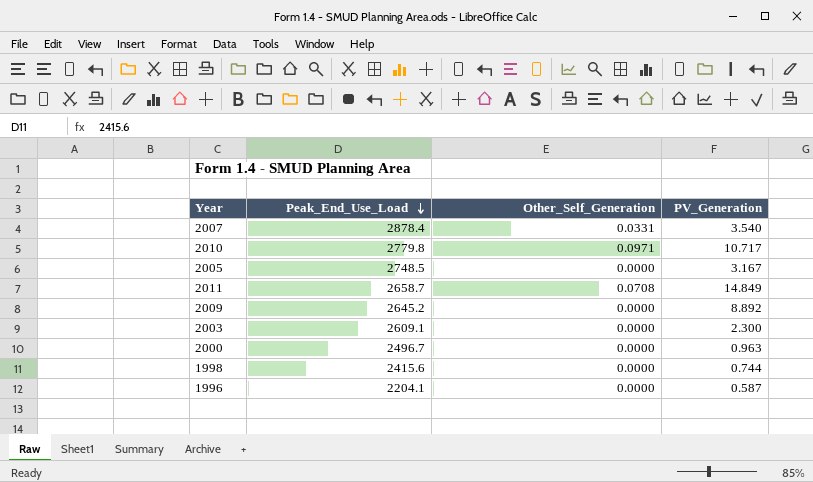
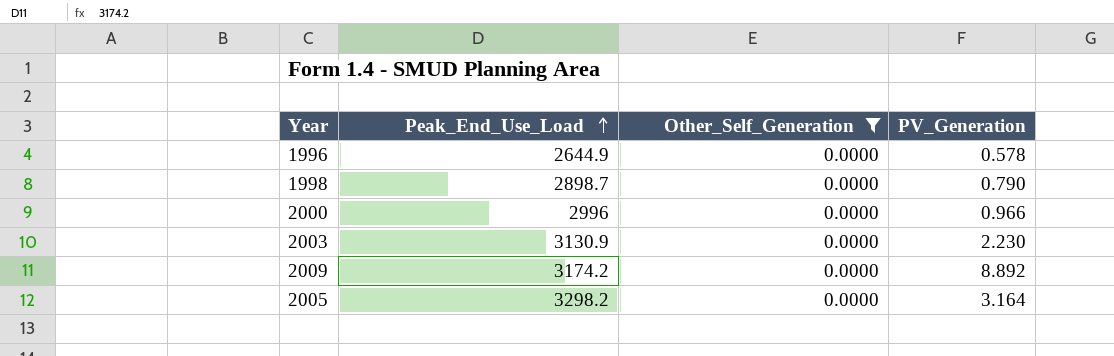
filter: none -> Other_Self_Generation = 0.0000
row order: Peak_End_Use_Load descending -> Peak_End_Use_Load ascending
1996 | Peak_End_Use_Load: 2204.1 -> 2644.9
1996 | PV_Generation: 0.587 -> 0.578
1998 | Peak_End_Use_Load: 2415.6 -> 2898.7
1998 | PV_Generation: 0.744 -> 0.790
2000 | Peak_End_Use_Load: 2496.7 -> 2996
2000 | PV_Generation: 0.963 -> 0.966
2003 | Peak_End_Use_Load: 2609.1 -> 3130.9
2003 | PV_Generation: 2.300 -> 2.230
2009 | Peak_End_Use_Load: 2645.2 -> 3174.2
2005 | Peak_End_Use_Load: 2748.5 -> 3298.2
2005 | PV_Generation: 3.167 -> 3.164

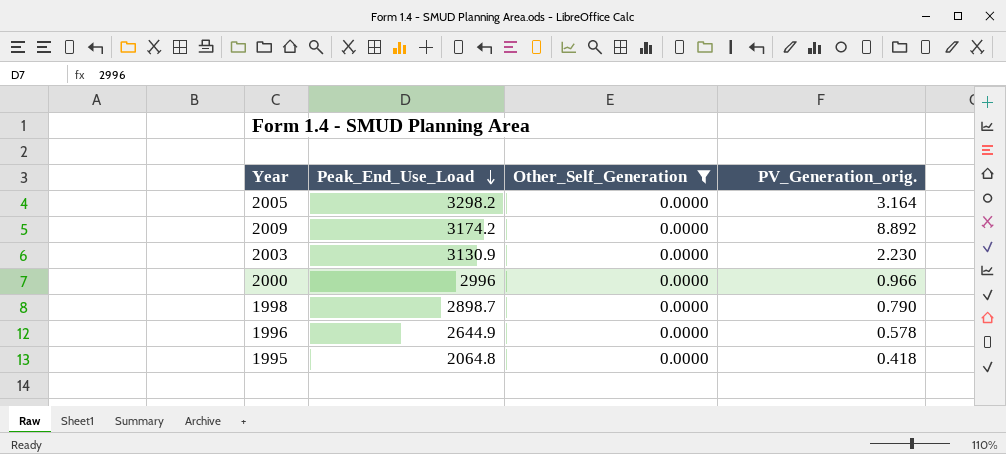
row order: Peak_End_Use_Load ascending -> Peak_End_Use_Load descending
column name: PV_Generation -> PV_Generation_orig.
row 1995: none -> 2064.8 | 0.0000 | 0.418

